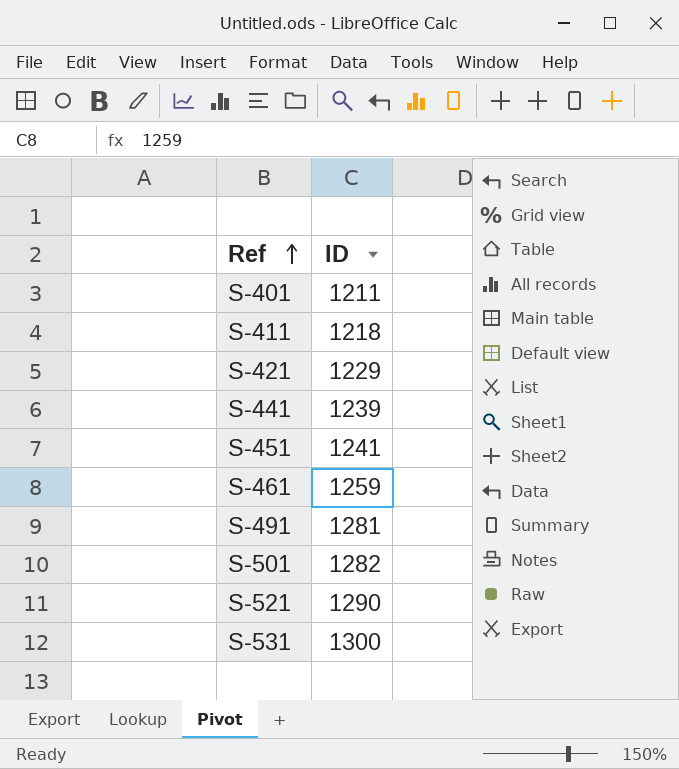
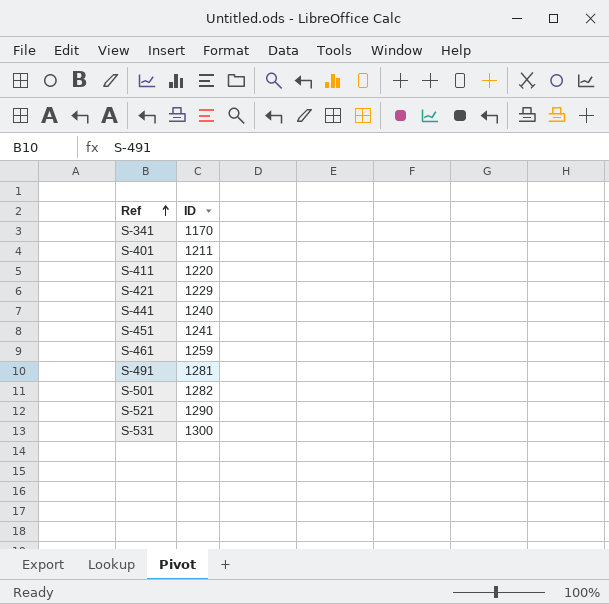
row S-341: none -> 1170
S-411 | ID: 1218 -> 1220
S-441 | ID: 1239 -> 1240

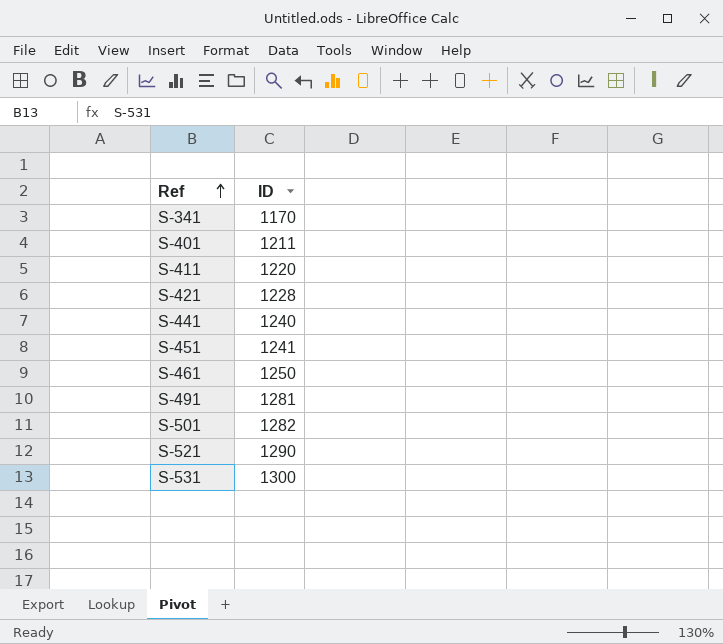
S-421 | ID: 1229 -> 1228
S-461 | ID: 1259 -> 1250

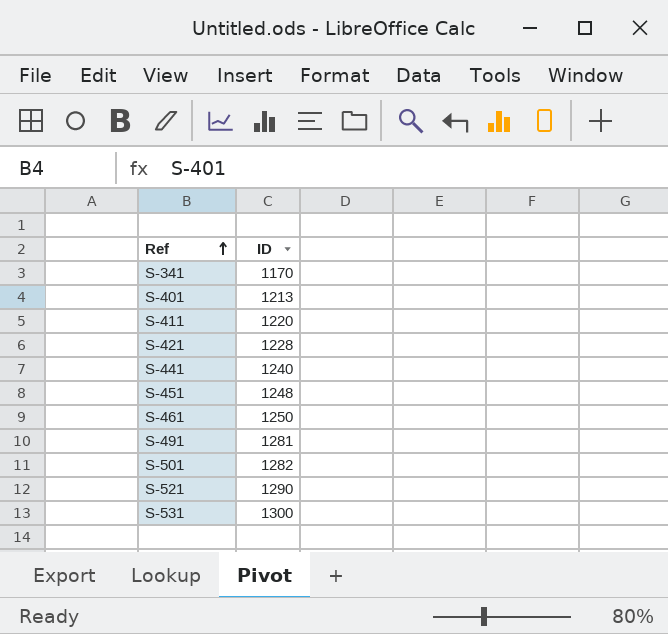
S-401 | ID: 1211 -> 1213
S-451 | ID: 1241 -> 1248

